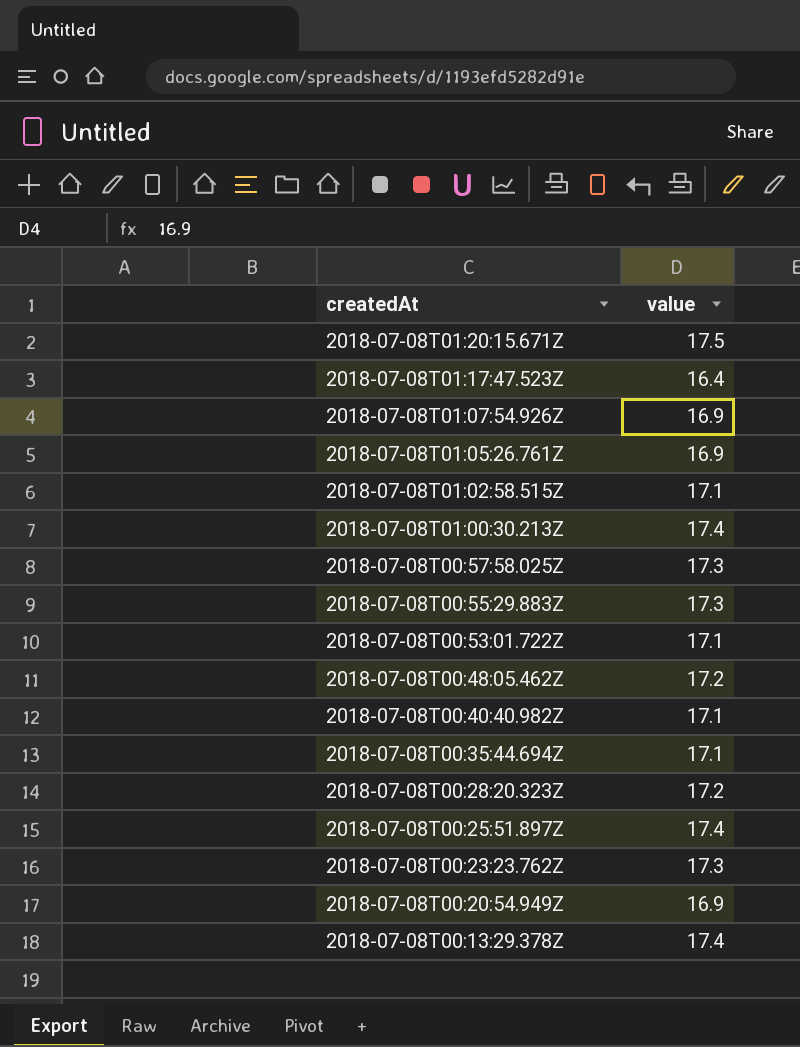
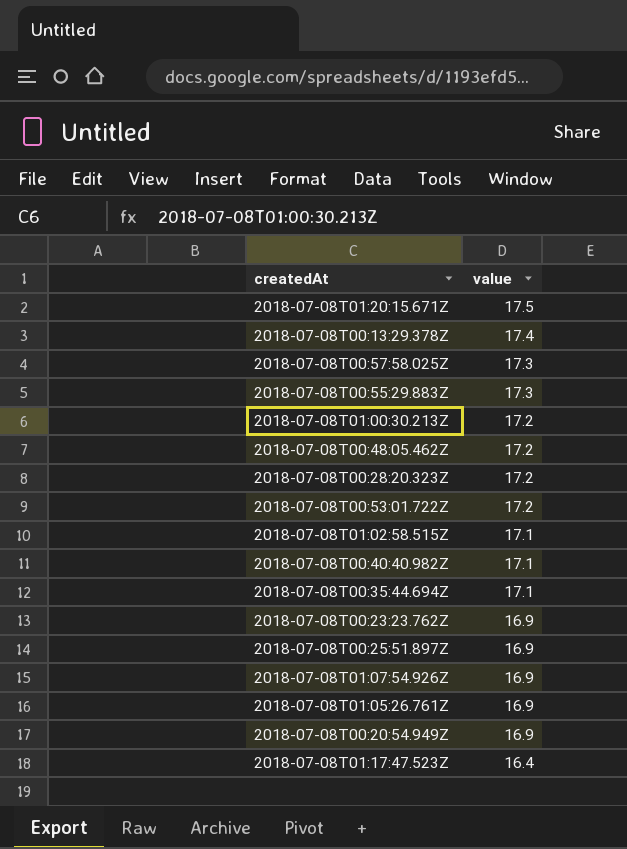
row order: createdAt descending -> value descending
2018-07-08T01:00:30.213Z | value: 17.4 -> 17.2
2018-07-08T00:53:01.722Z | value: 17.1 -> 17.2
2018-07-08T00:23:23.762Z | value: 17.3 -> 16.9
2018-07-08T00:25:51.897Z | value: 17.4 -> 16.9

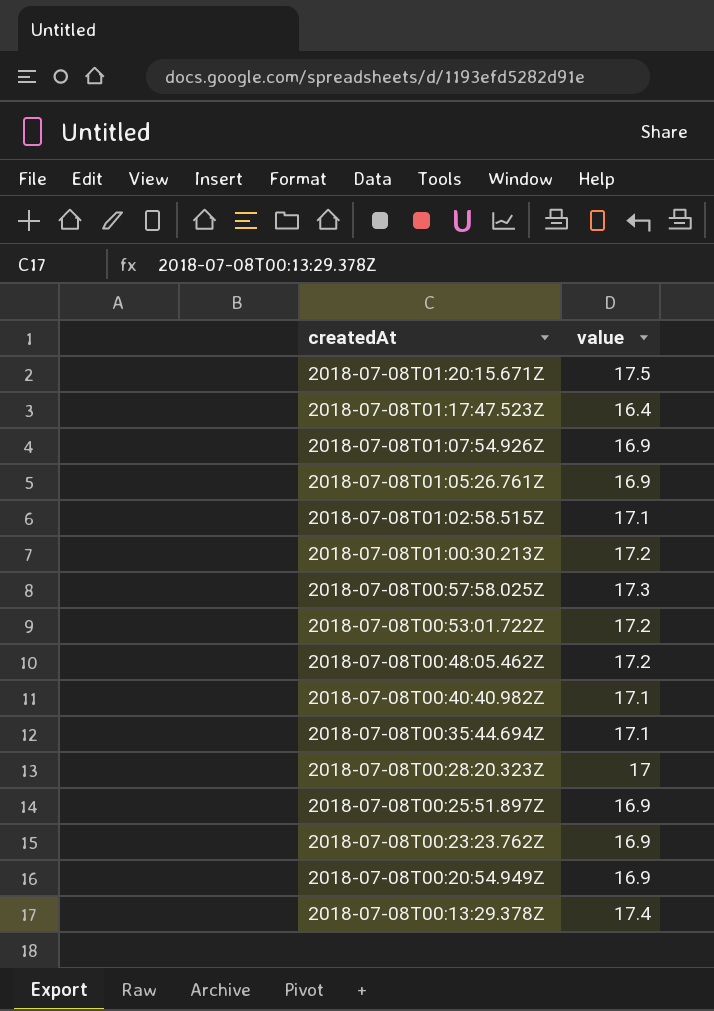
row order: value descending -> createdAt descending
row 2018-07-08T00:55:29.883Z: 17.3 -> none
2018-07-08T00:28:20.323Z | value: 17.2 -> 17

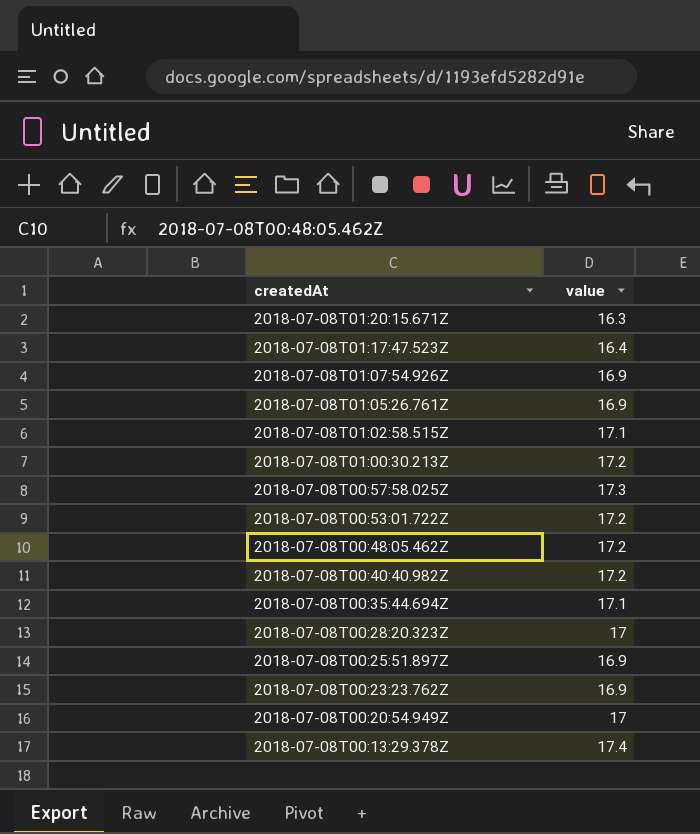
2018-07-08T01:20:15.671Z | value: 17.5 -> 16.3
2018-07-08T00:40:40.982Z | value: 17.1 -> 17.2
2018-07-08T00:20:54.949Z | value: 16.9 -> 17

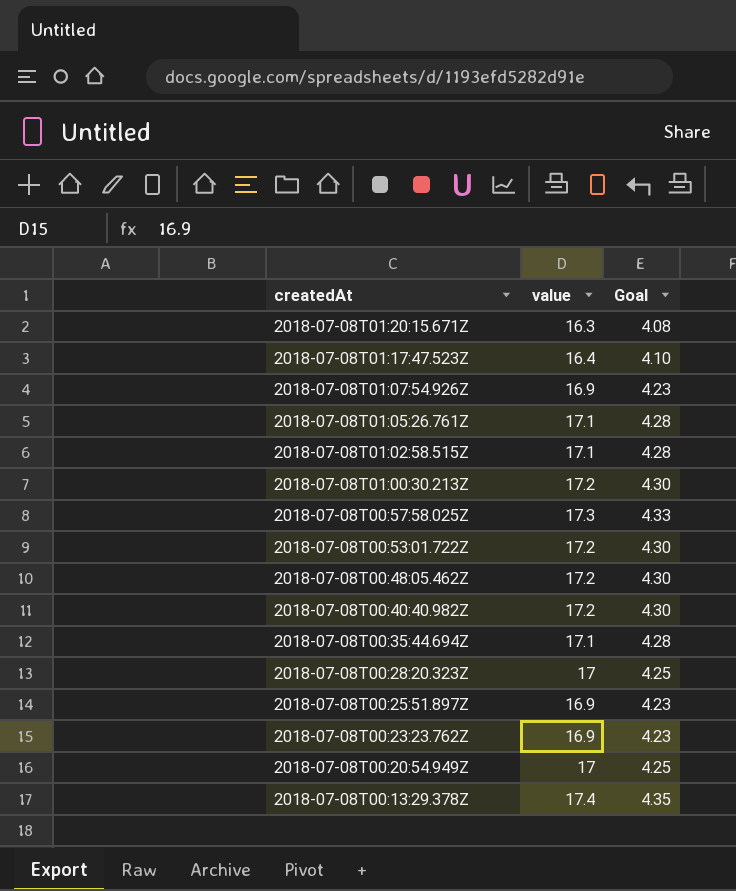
column Goal | formula: none -> [value] * 0.25
2018-07-08T01:05:26.761Z | value: 16.9 -> 17.1

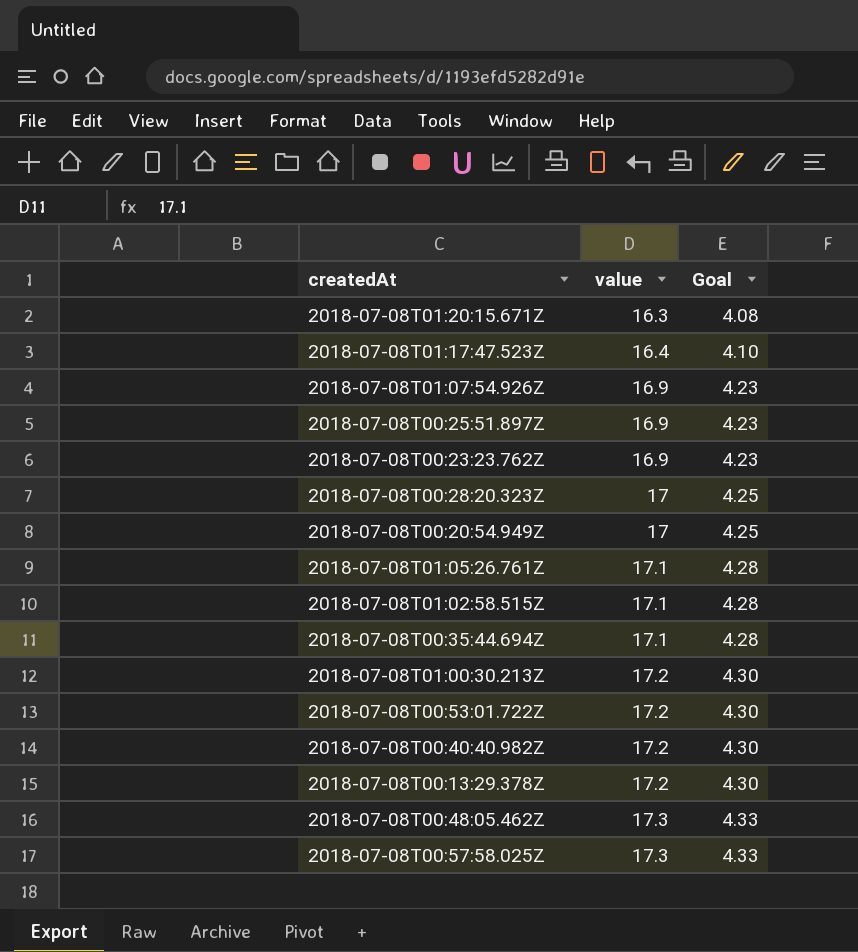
row order: createdAt descending -> value ascending
2018-07-08T00:13:29.378Z | value: 17.4 -> 17.2
2018-07-08T00:13:29.378Z | Goal: 4.35 -> 4.30
2018-07-08T00:48:05.462Z | value: 17.2 -> 17.3
2018-07-08T00:48:05.462Z | Goal: 4.30 -> 4.33

